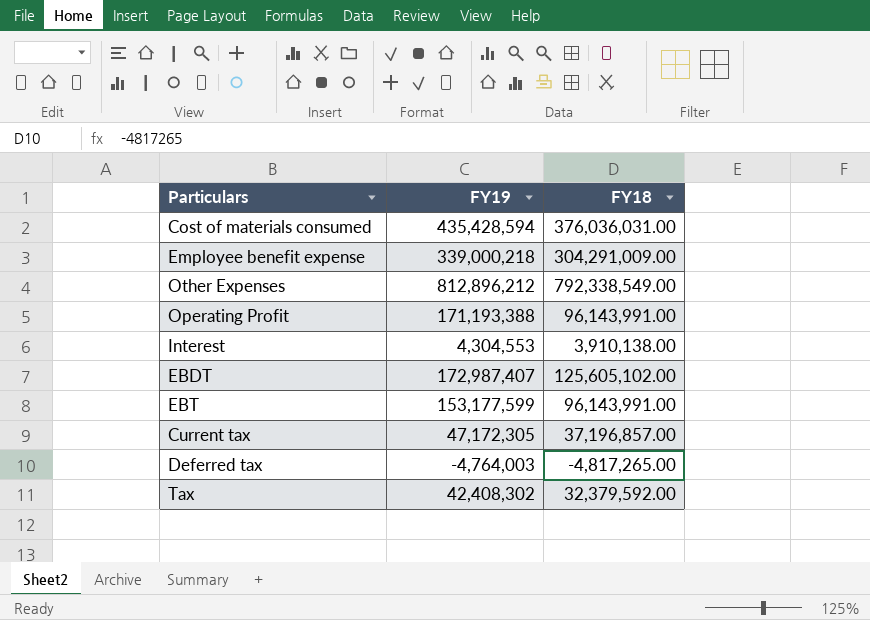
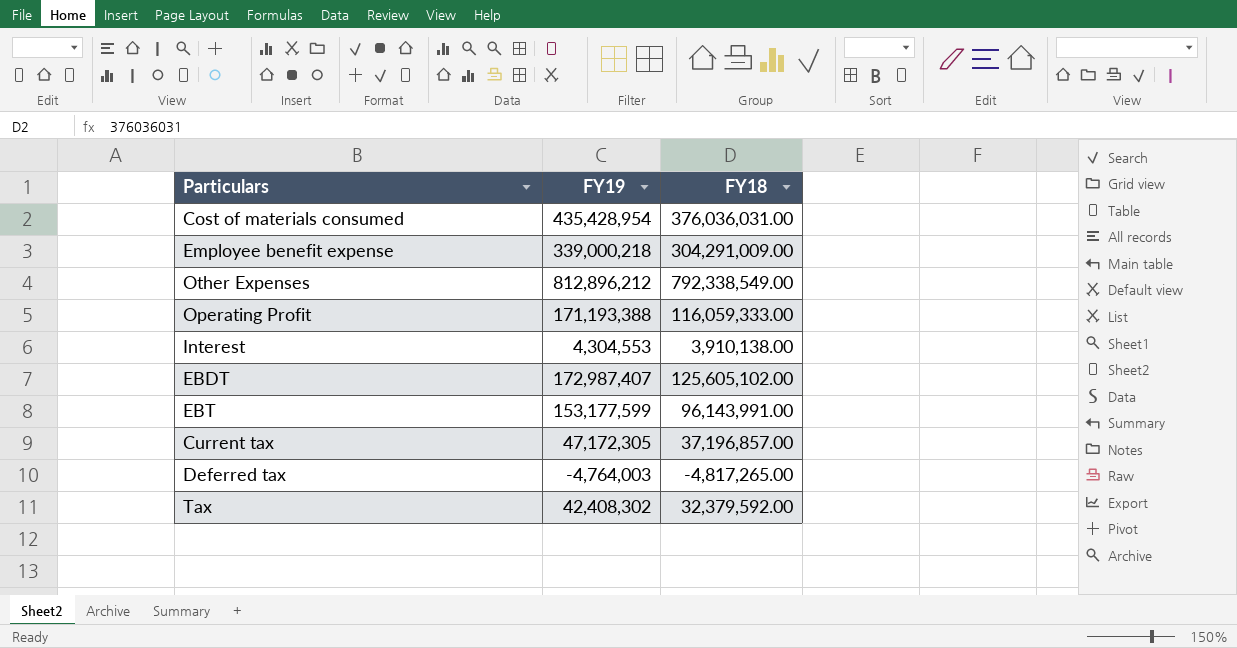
Cost of materials consumed | FY19: 435,428,594 -> 435,428,954
Operating Profit | FY18: 96,143,991.00 -> 116,059,333.00

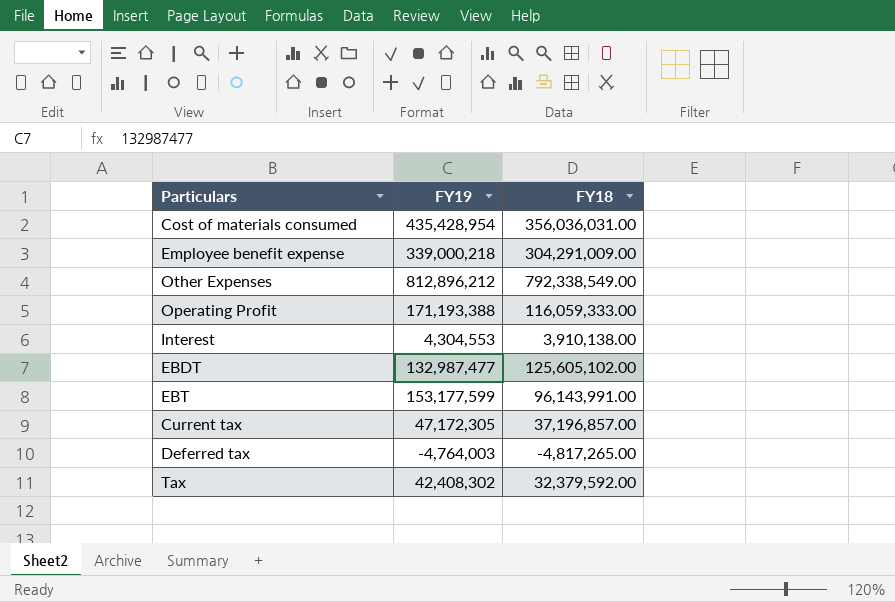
Cost of materials consumed | FY18: 376,036,031.00 -> 356,036,031.00
EBDT | FY19: 172,987,407 -> 132,987,477

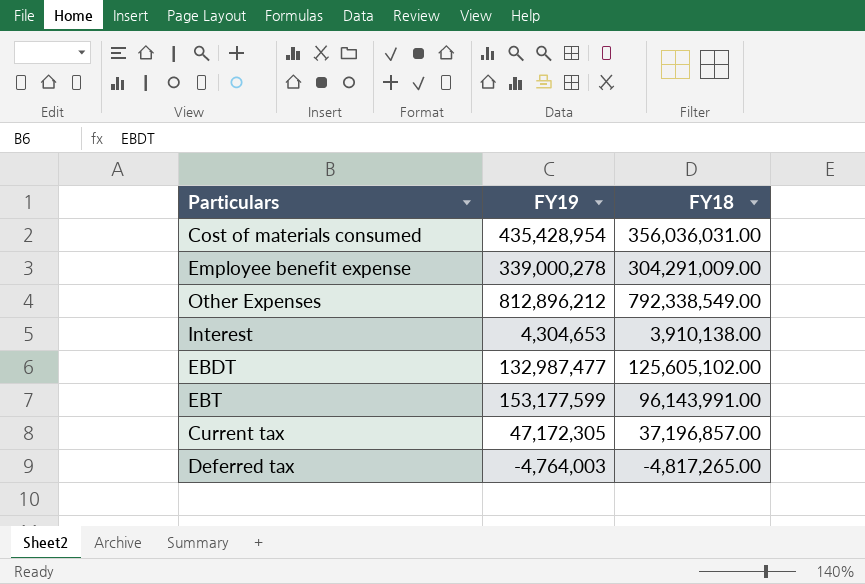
row Operating Profit: 171,193,388 | 116,059,333.00 -> none
row Tax: 42,408,302 | 32,379,592.00 -> none
Employee benefit expense | FY19: 339,000,218 -> 339,000,278
Interest | FY19: 4,304,553 -> 4,304,653

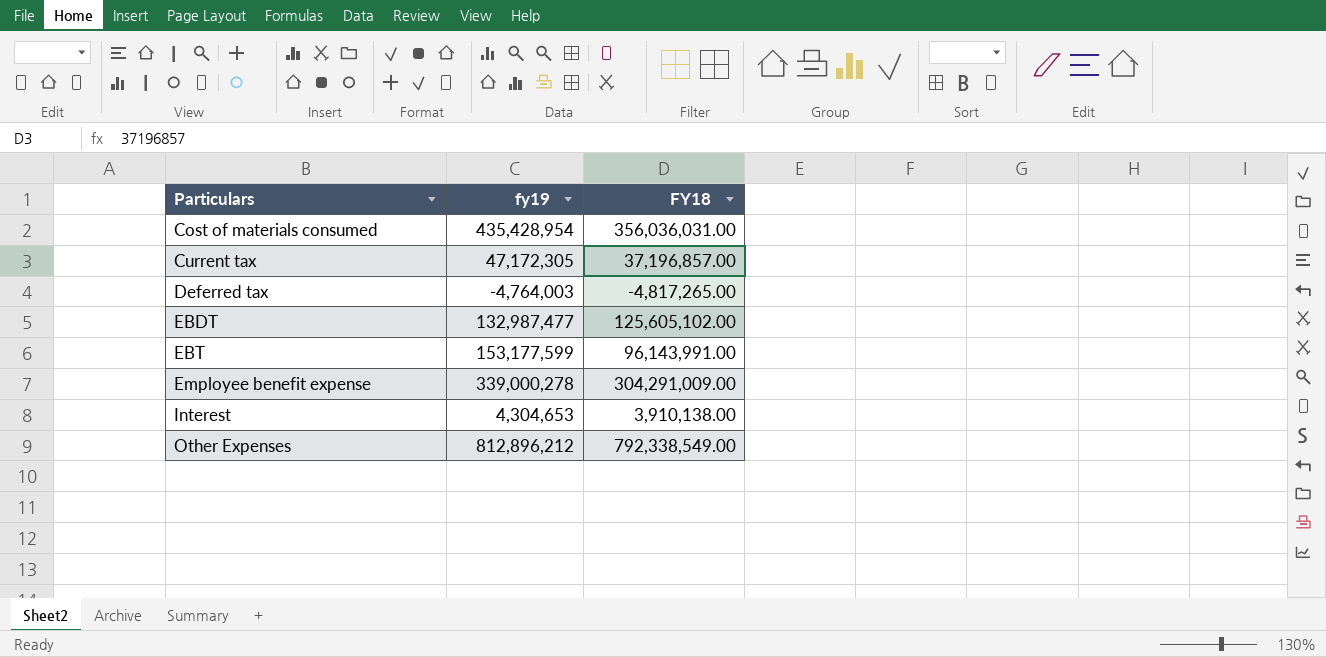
row order: none -> Particulars ascending
column name: FY19 -> fy19

